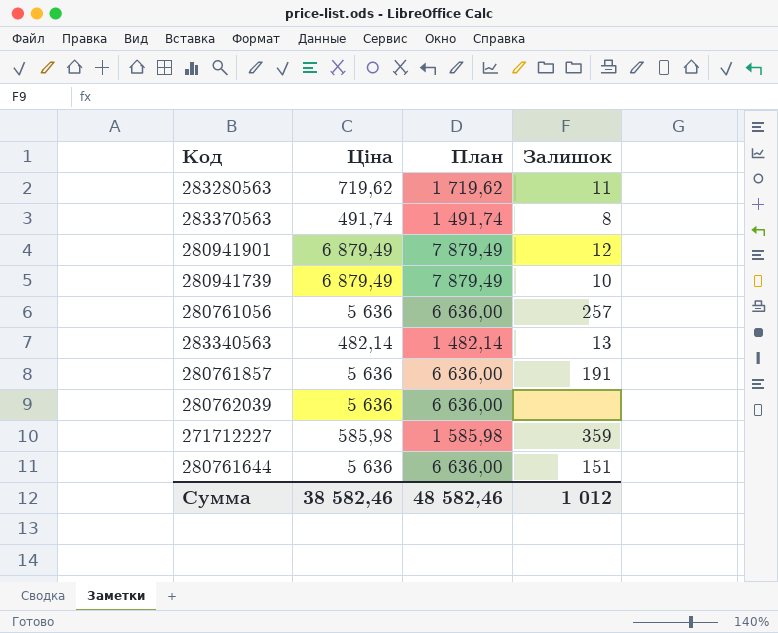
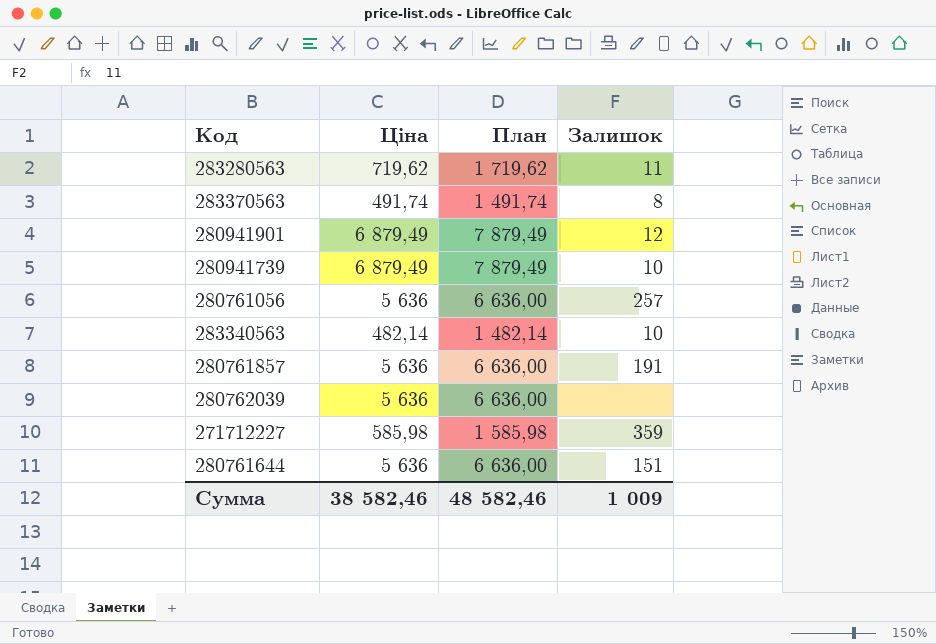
283340563 | Залишок: 13 -> 10
Сумма | Залишок: 1 012 -> 1 009

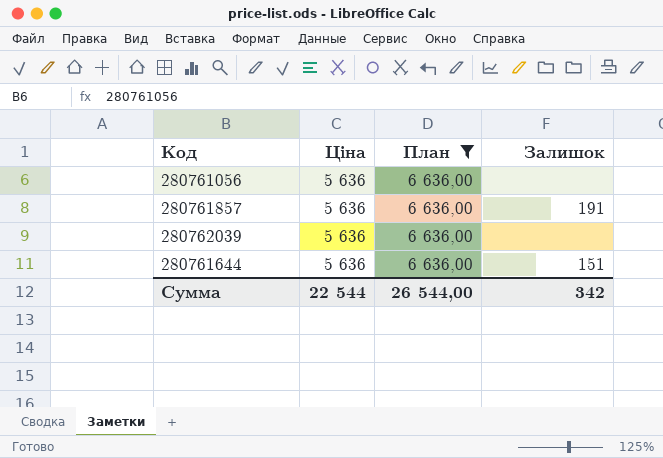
filter: none -> План = 6 636,00
280761056 | Залишок: 257 -> none
Сумма | Ціна: 38 582,46 -> 22 544
Сумма | План: 48 582,46 -> 26 544,00
Сумма | Залишок: 1 009 -> 342

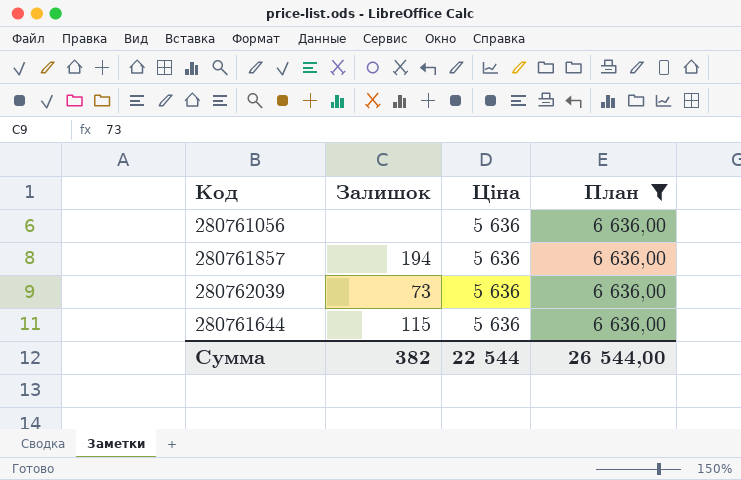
column Залишок | position: 4 -> 2
280761857 | Залишок: 191 -> 194
280762039 | Залишок: none -> 73
280761644 | Залишок: 151 -> 115
Сумма | Залишок: 342 -> 382

